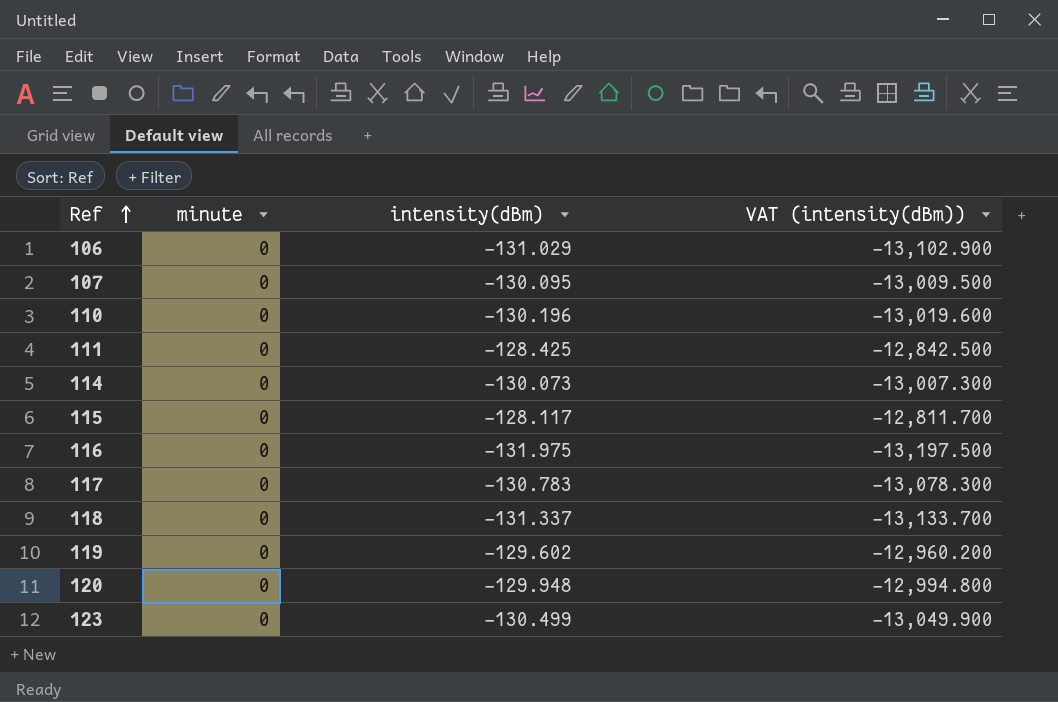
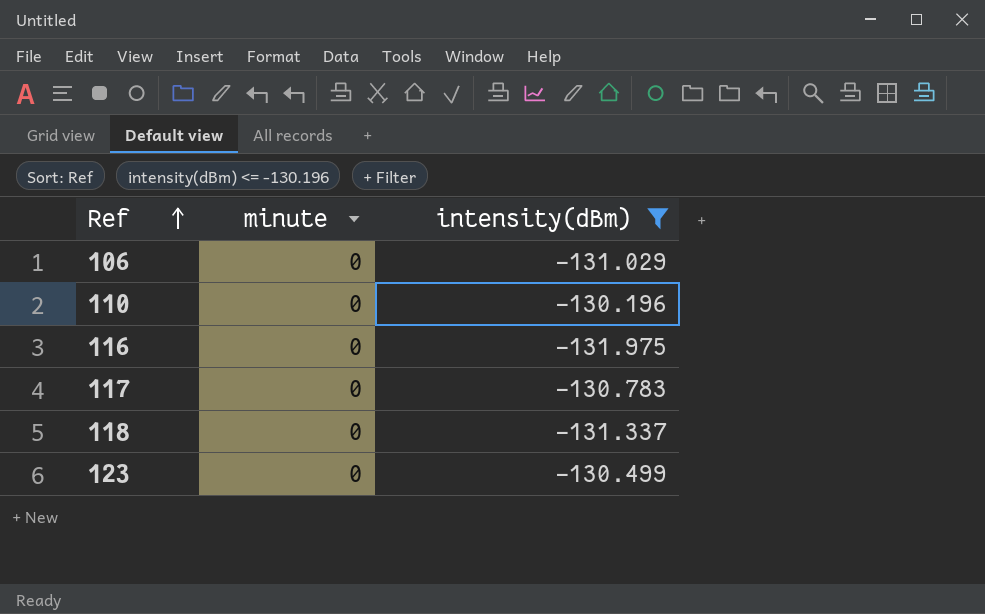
filter: none -> intensity(dBm) <= -130.196
column VAT (intensity(dBm)) | formula: [intensity(dBm)] * 100 -> none

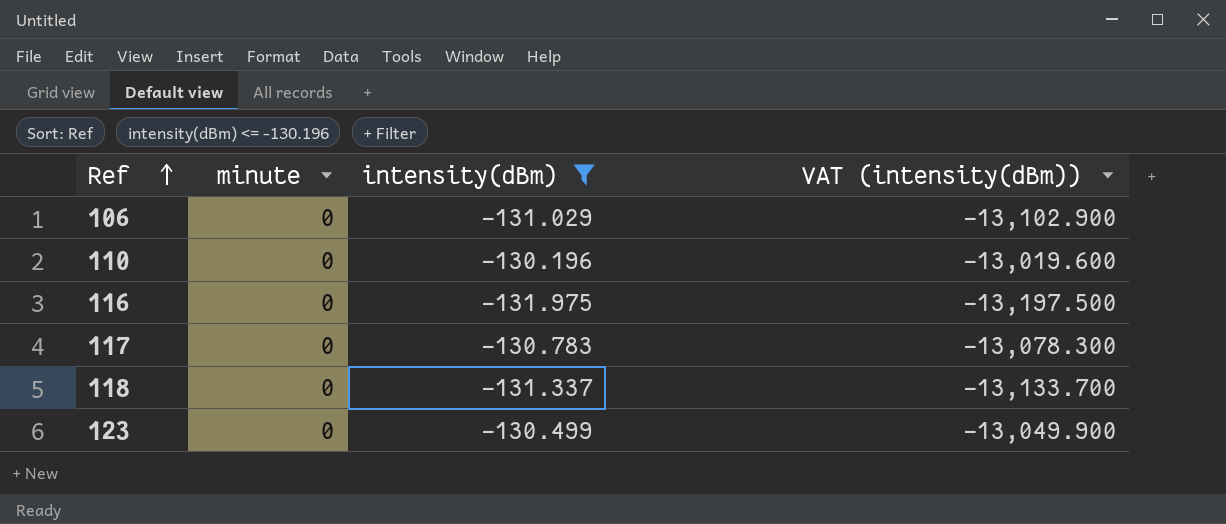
column VAT (intensity(dBm)) | formula: none -> [intensity(dBm)] * 100

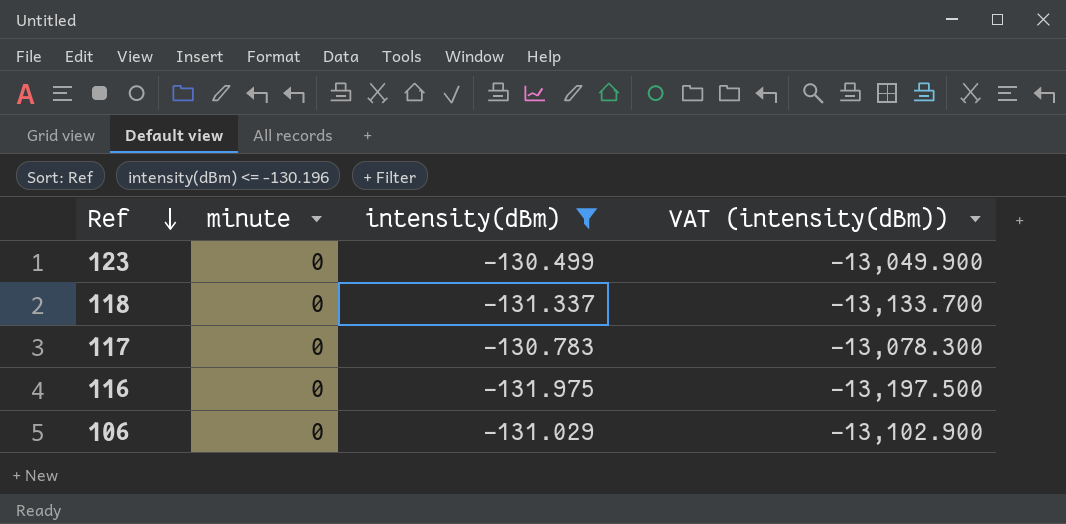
row order: Ref ascending -> Ref descending
row 110: 0 | -130.196 | -13,019.600 -> none

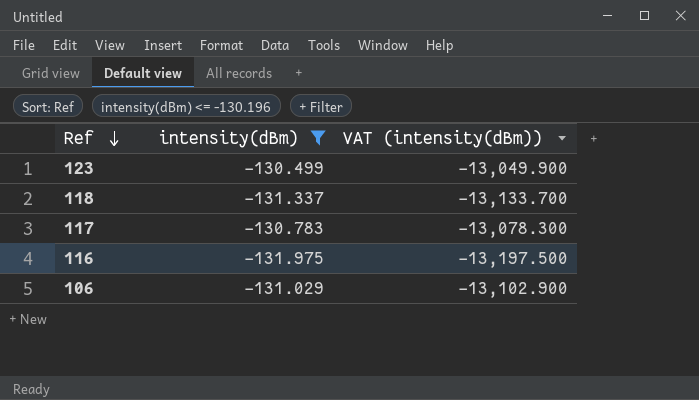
column minute | position: 2 -> none

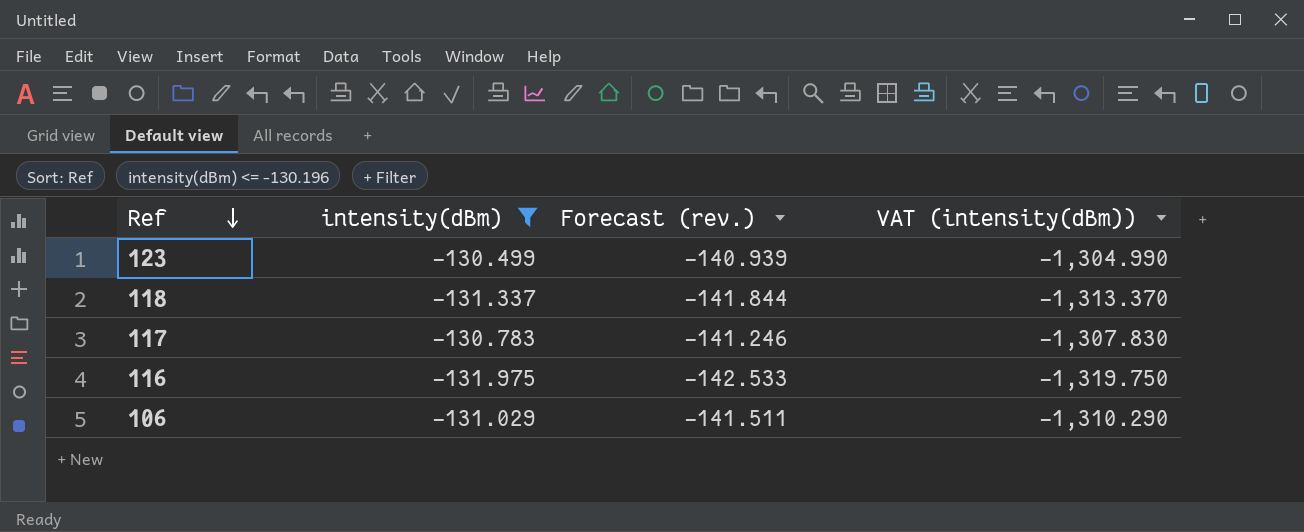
column Forecast (rev.) | formula: none -> [intensity(dBm)] * 1.08
column VAT (intensity(dBm)) | formula: [intensity(dBm)] * 100 -> [intensity(dBm)] * 10

